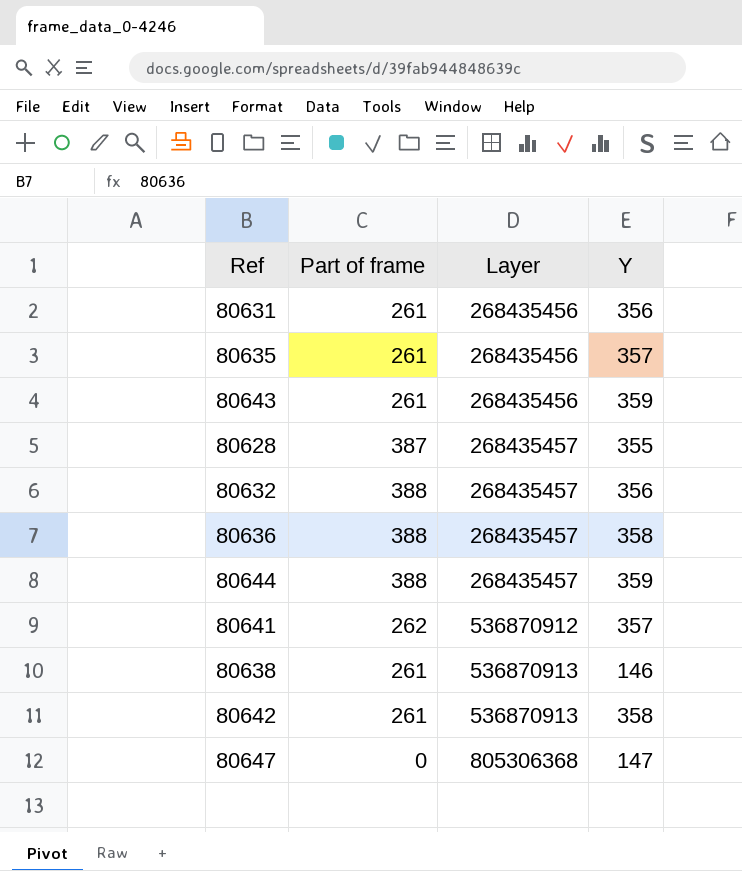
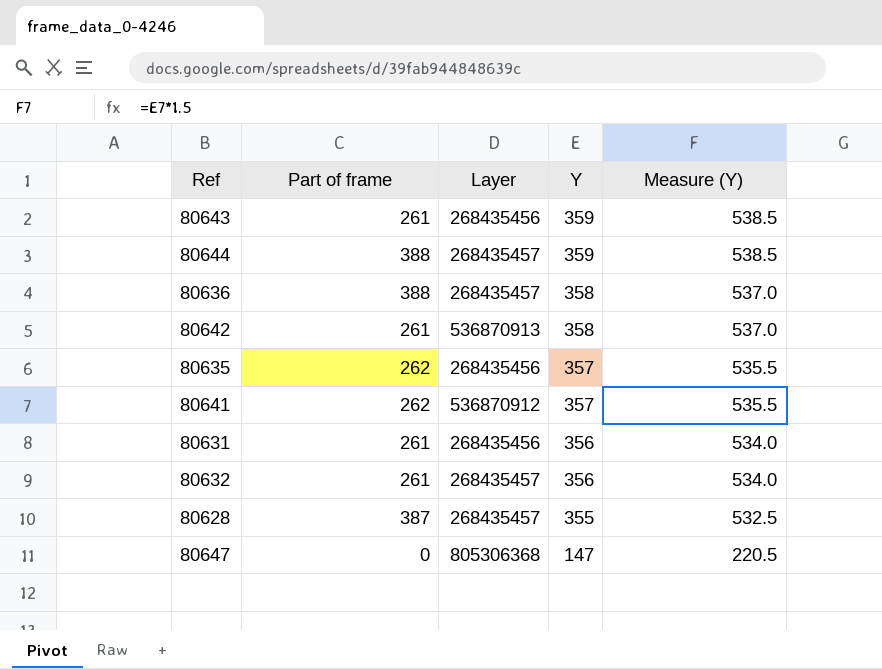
row order: Layer ascending -> Y descending
column Measure (Y) | formula: none -> [Y] * 1.5
row 80638: 261 | 536870913 | 146 -> none
80635 | Part of frame: 261 -> 262
80632 | Part of frame: 388 -> 261

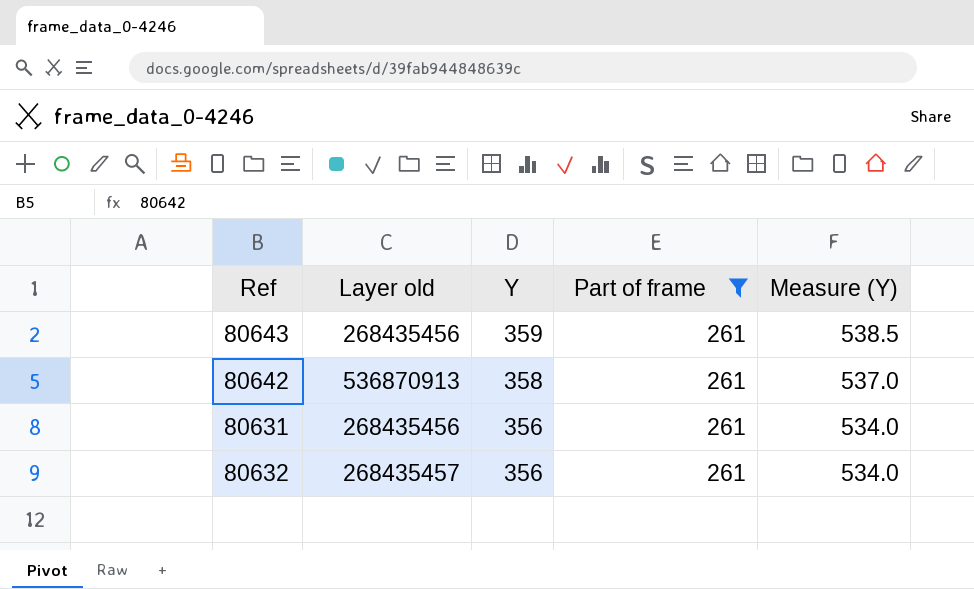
filter: none -> Part of frame = 261
column name: Layer -> Layer old
column Part of frame | position: 2 -> 4

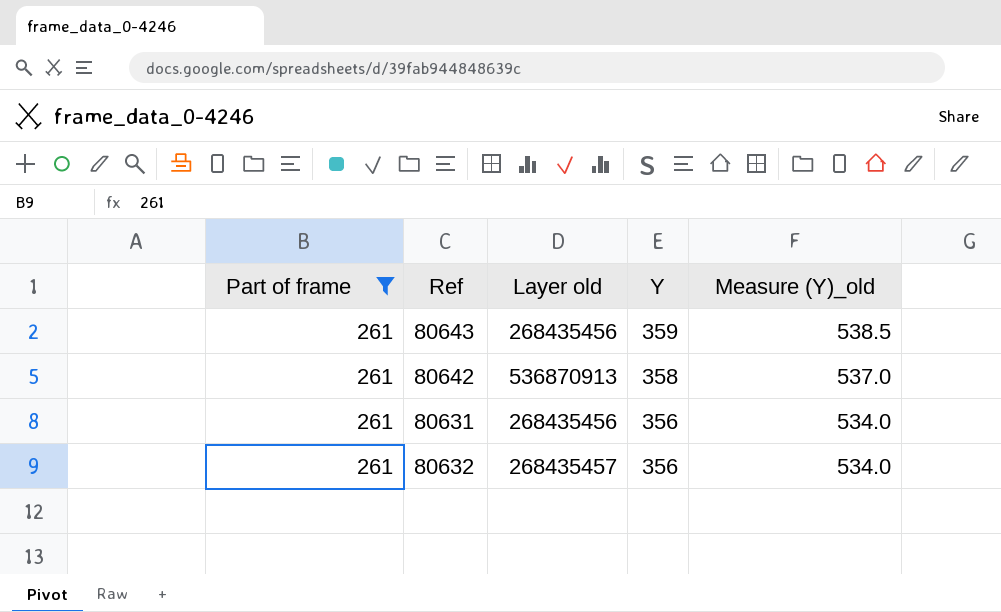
column Part of frame | position: 4 -> 1
column name: Measure (Y) -> Measure (Y)_old

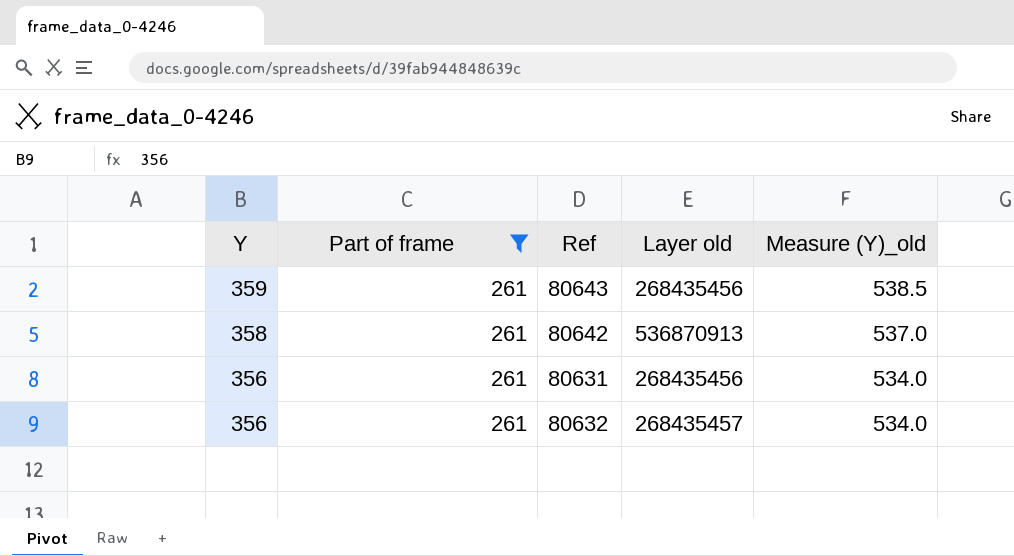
column Y | position: 4 -> 1

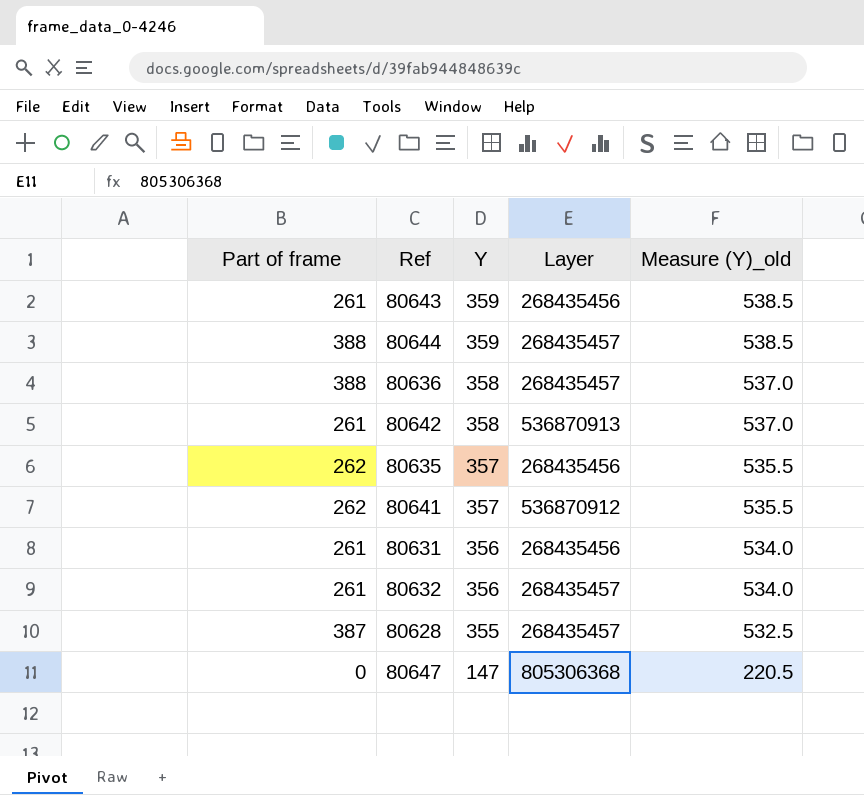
filter: Part of frame = 261 -> none
column Y | position: 1 -> 3
column name: Layer old -> Layer

